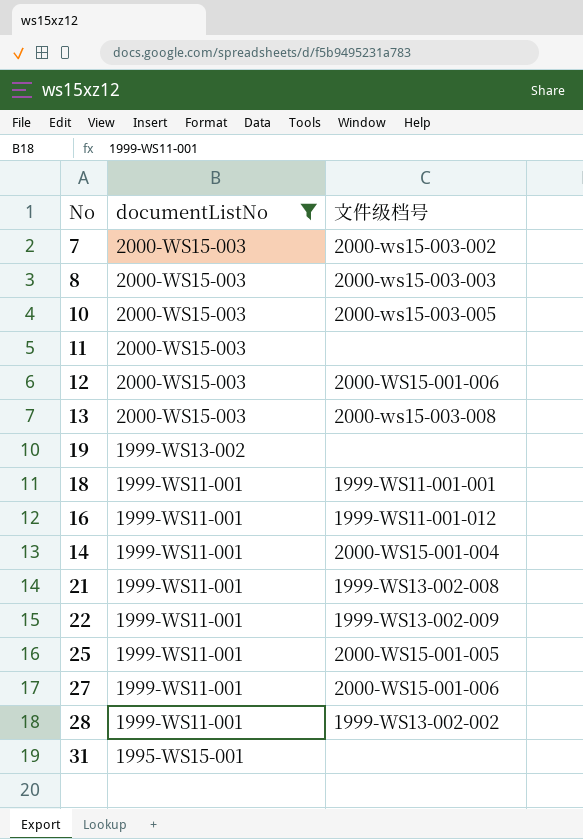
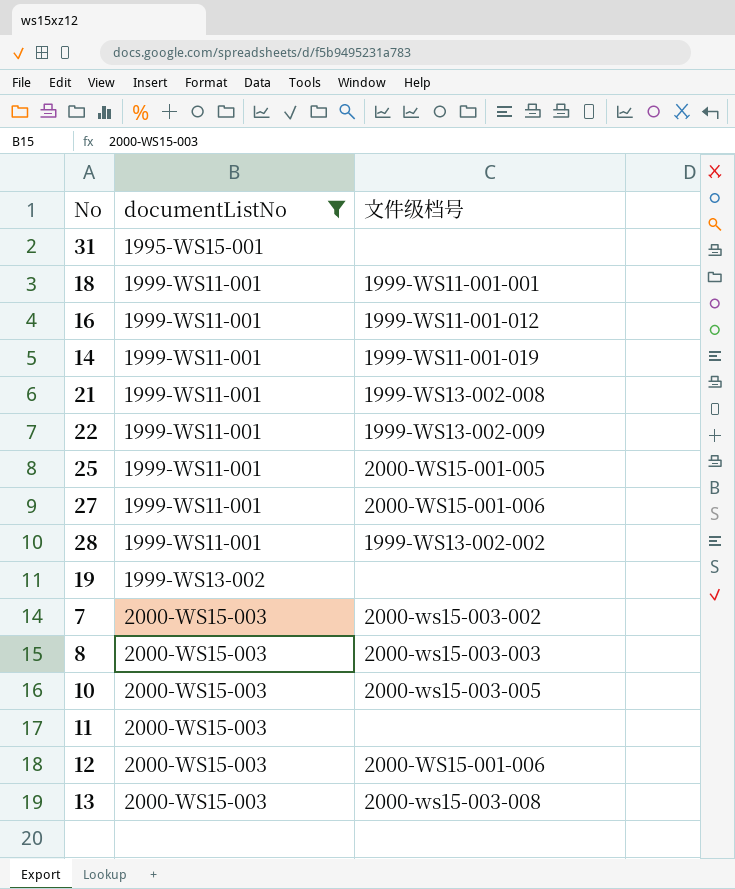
row order: documentListNo descending -> documentListNo ascending
14 | 文件级档号: 2000-WS15-001-004 -> 1999-WS11-001-019

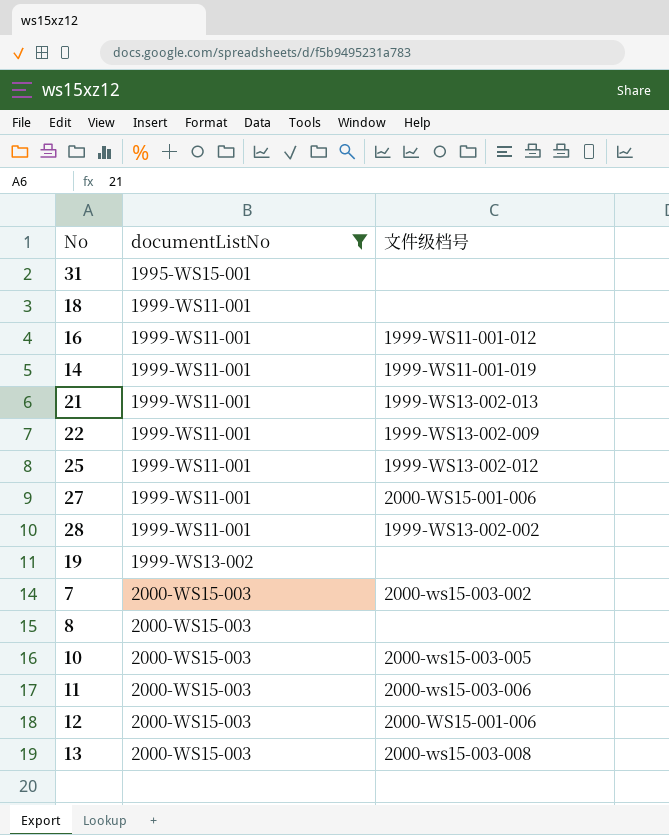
18 | 文件级档号: 1999-WS11-001-001 -> none
21 | 文件级档号: 1999-WS13-002-008 -> 1999-WS13-002-013
25 | 文件级档号: 2000-WS15-001-005 -> 1999-WS13-002-012
8 | 文件级档号: 2000-ws15-003-003 -> none
11 | 文件级档号: none -> 2000-ws15-003-006

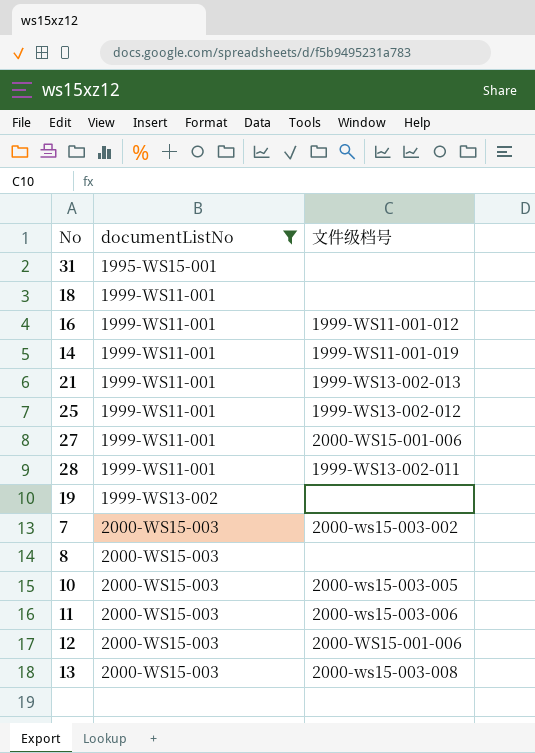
row 22: 1999-WS11-001 | 1999-WS13-002-009 -> none
28 | 文件级档号: 1999-WS13-002-002 -> 1999-WS13-002-011

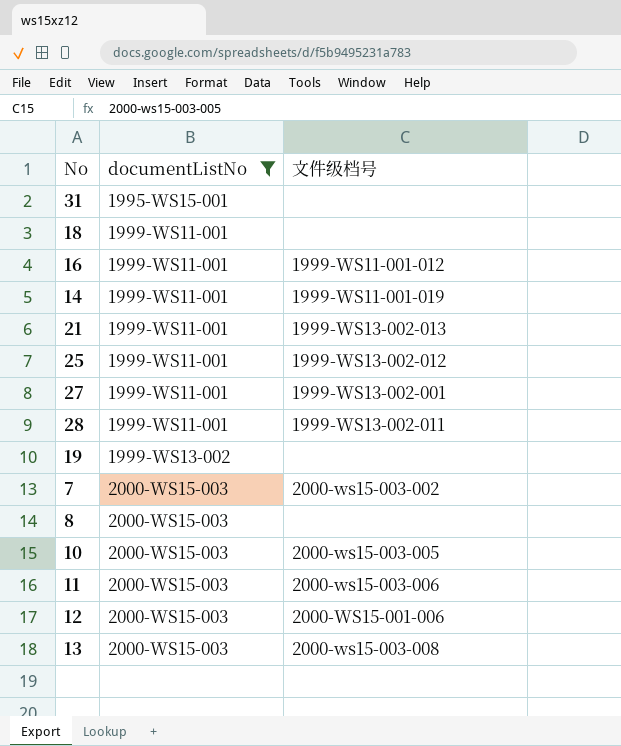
27 | 文件级档号: 2000-WS15-001-006 -> 1999-WS13-002-001

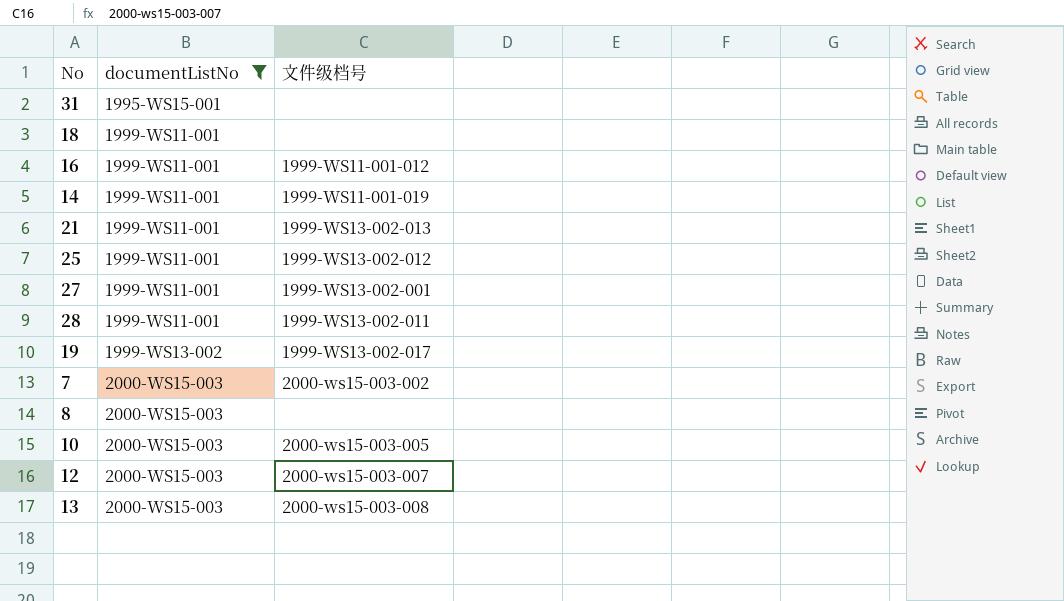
row 11: 2000-WS15-003 | 2000-ws15-003-006 -> none
19 | 文件级档号: none -> 1999-WS13-002-017
12 | 文件级档号: 2000-WS15-001-006 -> 2000-ws15-003-007

